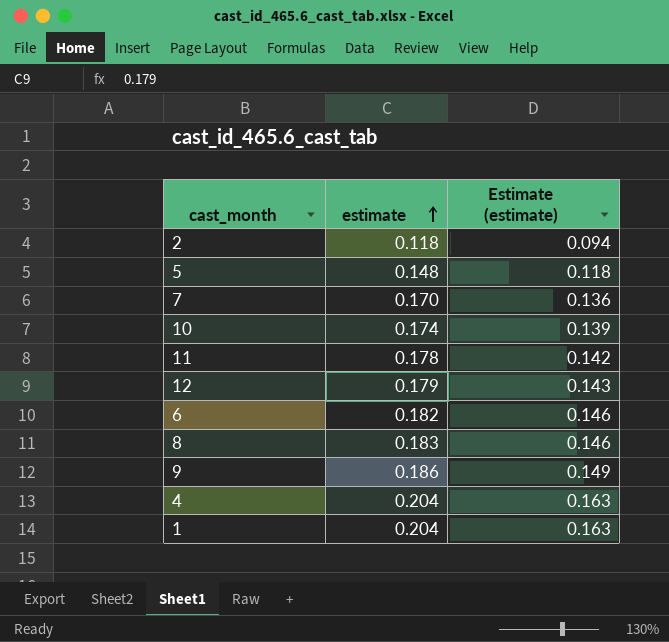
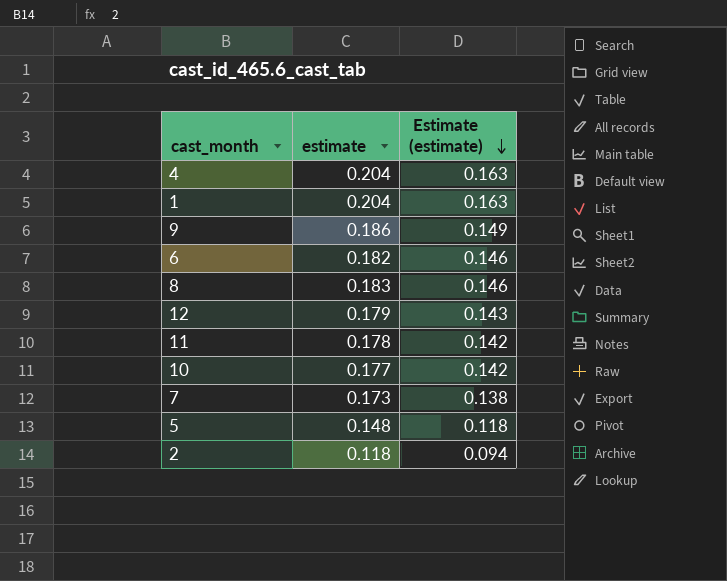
row order: estimate ascending -> Estimate (estimate) descending
10 | estimate: 0.174 -> 0.177
10 | Estimate (estimate): 0.139 -> 0.142
7 | estimate: 0.170 -> 0.173
7 | Estimate (estimate): 0.136 -> 0.138

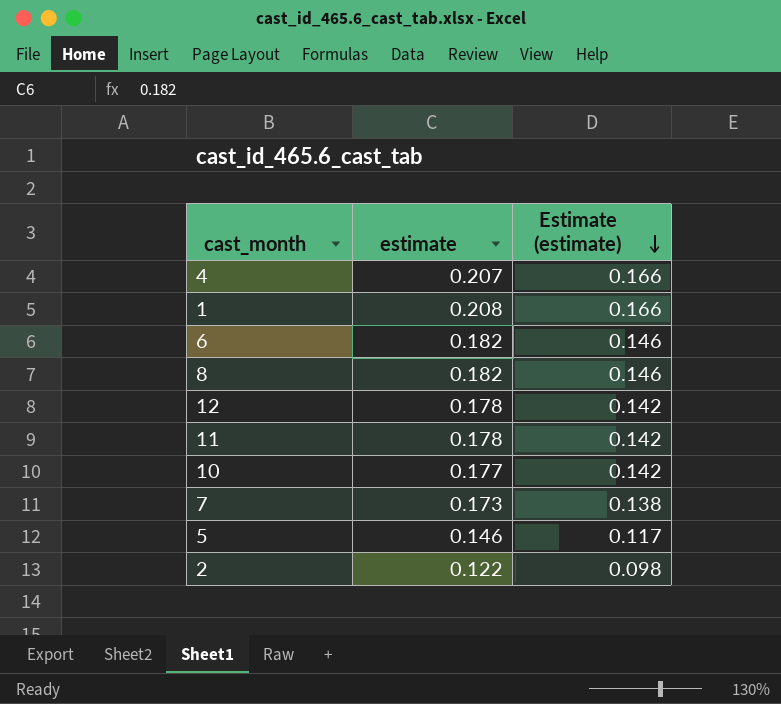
row 9: 0.186 | 0.149 -> none
4 | estimate: 0.204 -> 0.207
4 | Estimate (estimate): 0.163 -> 0.166
1 | estimate: 0.204 -> 0.208
1 | Estimate (estimate): 0.163 -> 0.166
8 | estimate: 0.183 -> 0.182
12 | estimate: 0.179 -> 0.178
12 | Estimate (estimate): 0.143 -> 0.142
5 | estimate: 0.148 -> 0.146
5 | Estimate (estimate): 0.118 -> 0.117
2 | estimate: 0.118 -> 0.122
2 | Estimate (estimate): 0.094 -> 0.098

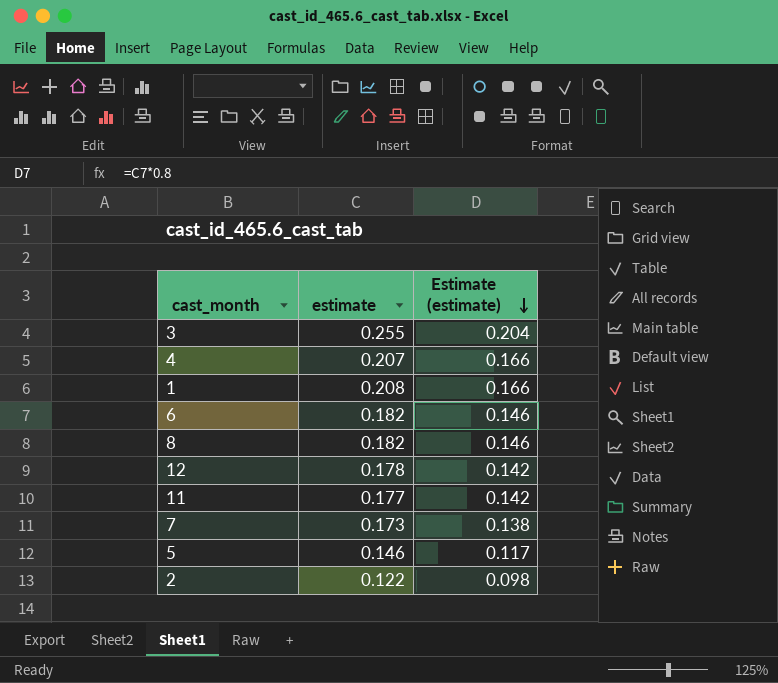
row 10: 0.177 | 0.142 -> none
row 3: none -> 0.255 | 0.204
11 | estimate: 0.178 -> 0.177

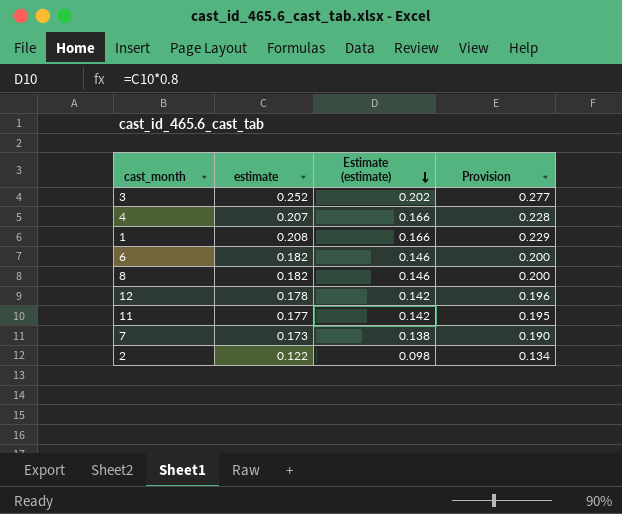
column Provision | formula: none -> [estimate] * 1.1
row 5: 0.146 | 0.117 -> none
3 | estimate: 0.255 -> 0.252
3 | Estimate (estimate): 0.204 -> 0.202

